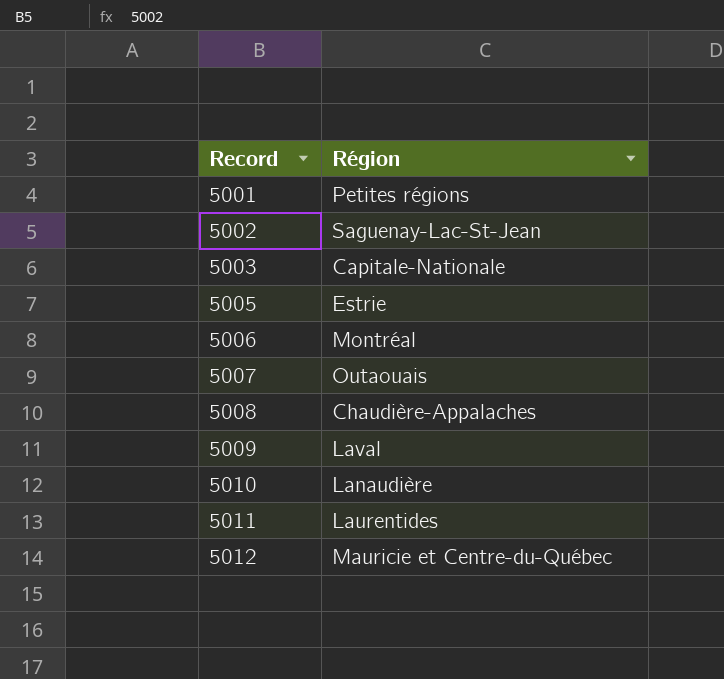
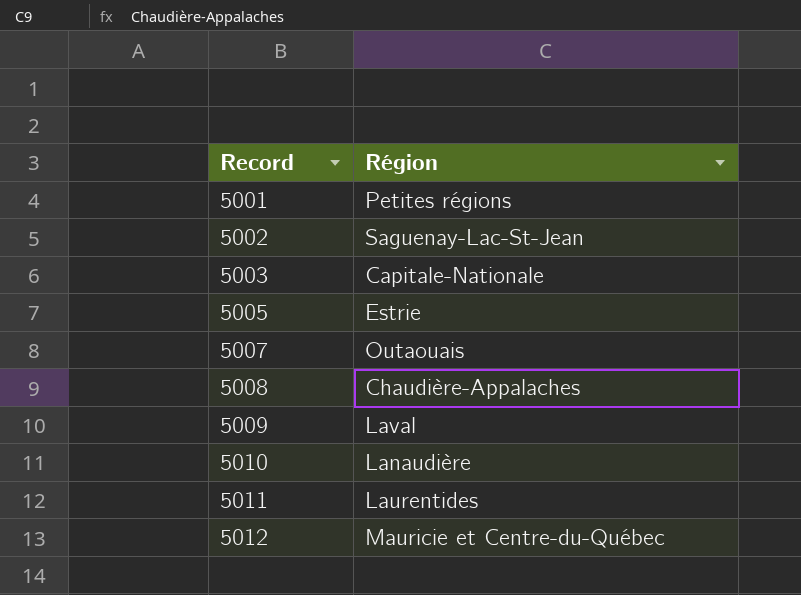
row 5006: Montréal -> none

